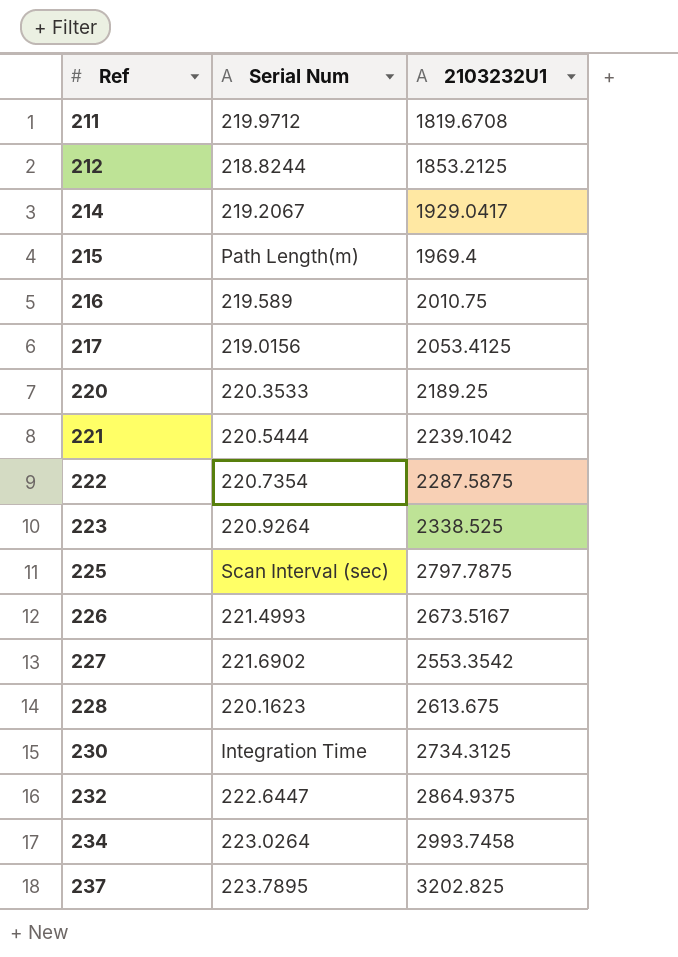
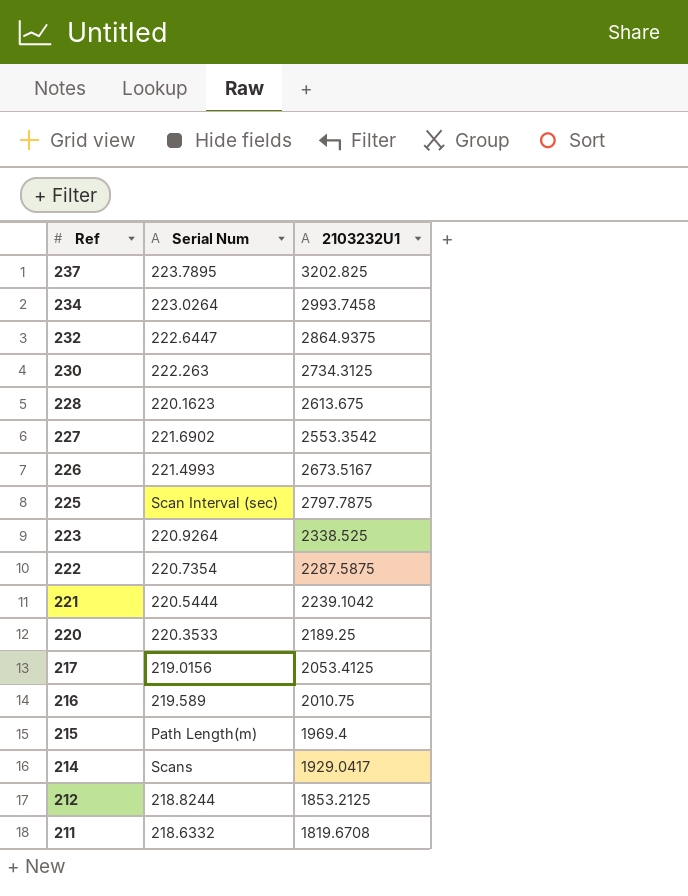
row order: Ref ascending -> Ref descending
230 | Serial Num: Integration Time -> 222.263
214 | Serial Num: 219.2067 -> Scans
211 | Serial Num: 219.9712 -> 218.6332

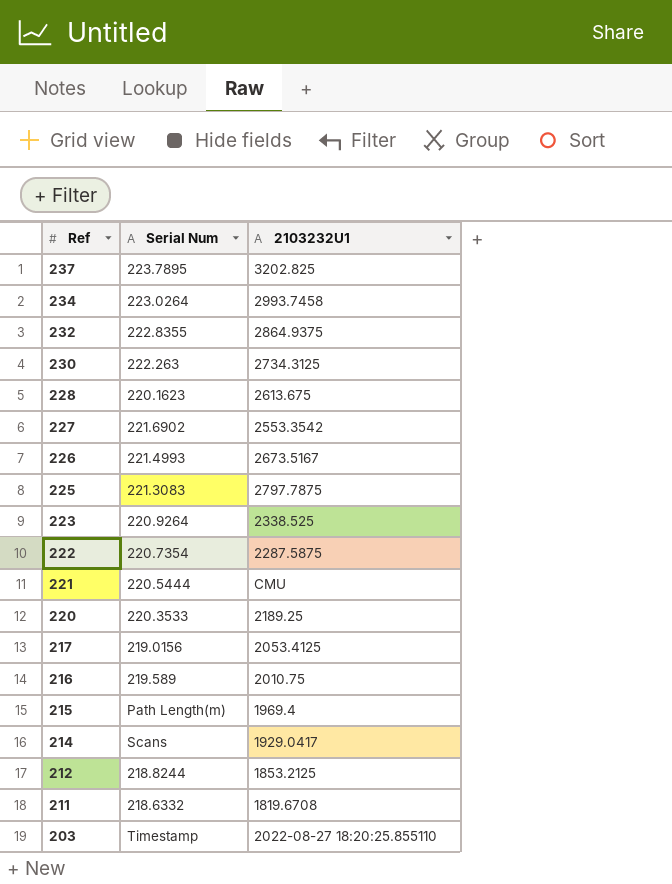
232 | Serial Num: 222.6447 -> 222.8355
225 | Serial Num: Scan Interval (sec) -> 221.3083
221 | 2103232U1: 2239.1042 -> CMU
row 203: none -> Timestamp | 2022-08-27 18:20:25.855110

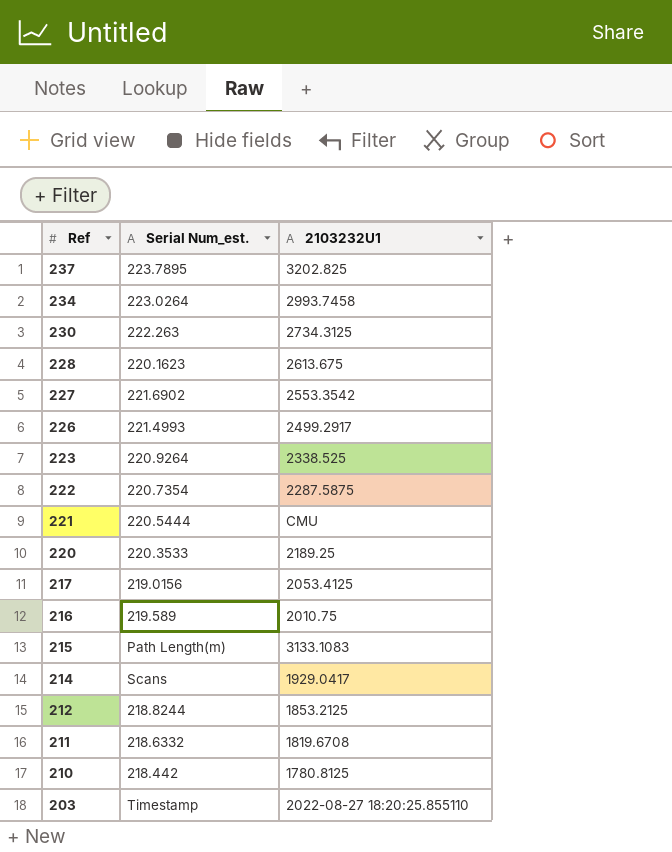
column name: Serial Num -> Serial Num_est.
row 232: 222.8355 | 2864.9375 -> none
row 225: 221.3083 | 2797.7875 -> none
226 | 2103232U1: 2673.5167 -> 2499.2917
215 | 2103232U1: 1969.4 -> 3133.1083
row 210: none -> 218.442 | 1780.8125

